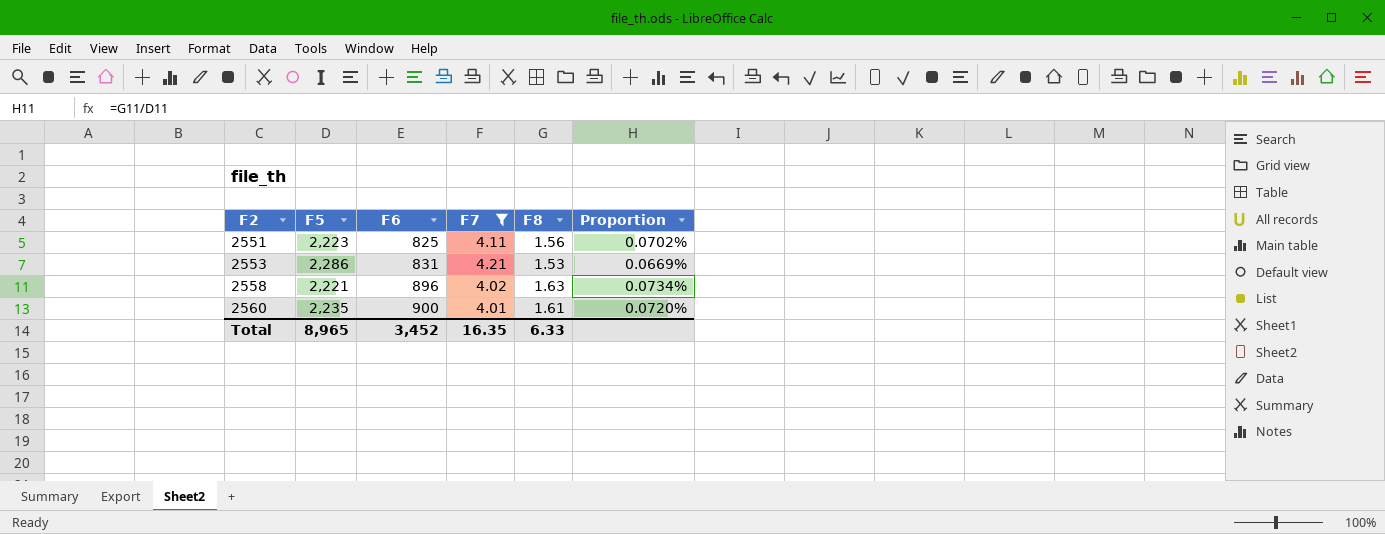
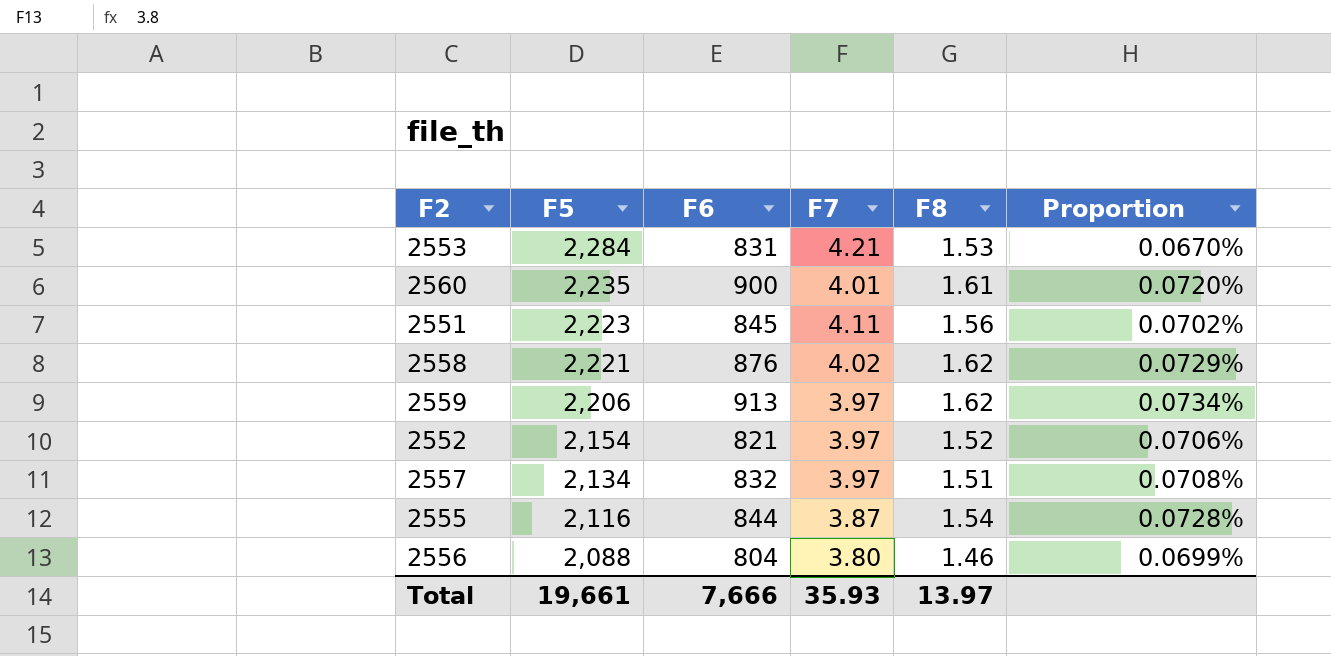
filter: F7 >= 4.01 -> none
row order: F2 ascending -> F5 descending
2553 | F5: 2,286 -> 2,284
2553 | Proportion: 0.0669% -> 0.0670%
2551 | F6: 825 -> 845
2558 | F6: 896 -> 876
2558 | F8: 1.63 -> 1.62
2558 | Proportion: 0.0734% -> 0.0729%
Total | F5: 8,965 -> 19,661
Total | F6: 3,452 -> 7,666
Total | F7: 16.35 -> 35.93
Total | F8: 6.33 -> 13.97

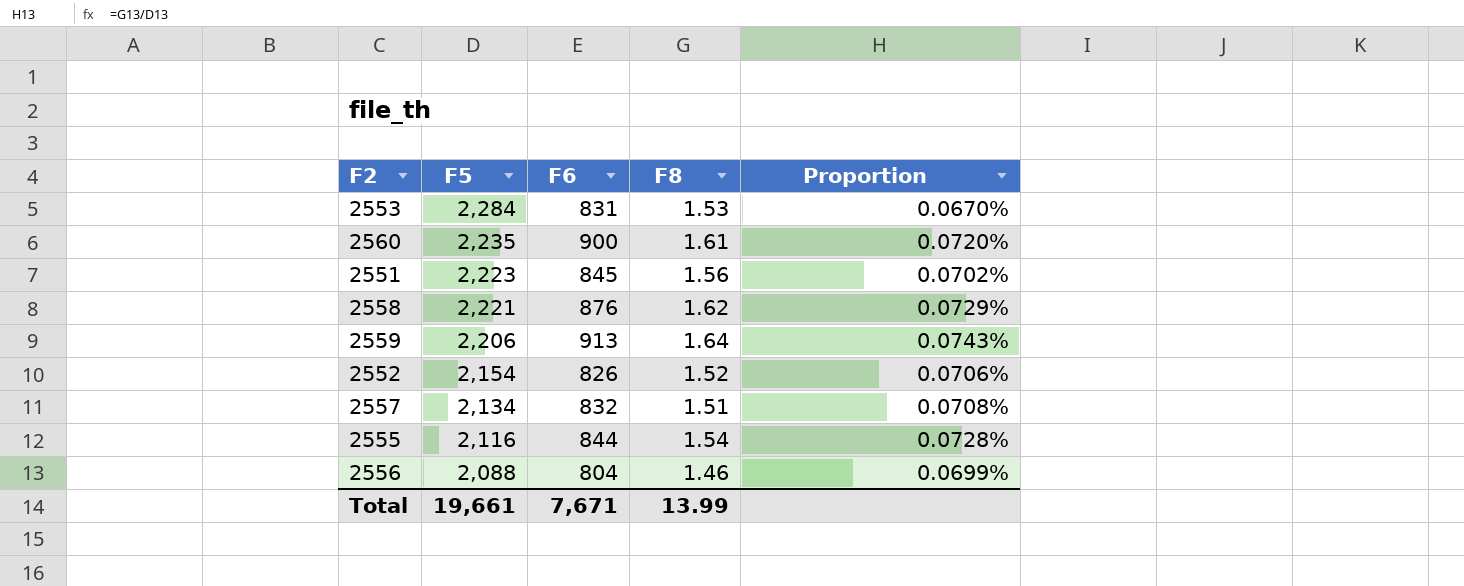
column F7 | position: 4 -> none
2559 | F8: 1.62 -> 1.64
2559 | Proportion: 0.0734% -> 0.0743%
2552 | F6: 821 -> 826
Total | F6: 7,666 -> 7,671
Total | F8: 13.97 -> 13.99

